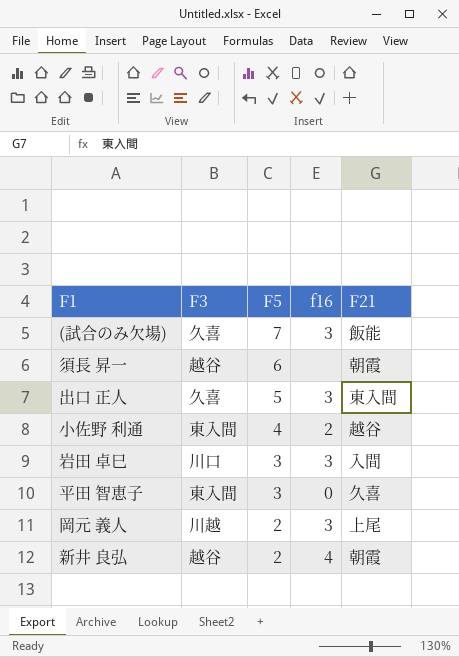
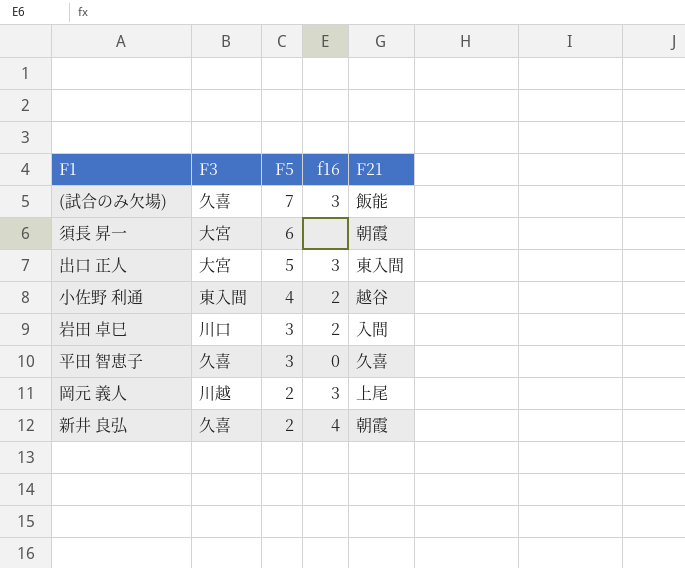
須長 昇一 | F3: 越谷 -> 大宮
出口 正人 | F3: 久喜 -> 大宮
岩田 卓巳 | f16: 3 -> 2
平田 智恵子 | F3: 東入間 -> 久喜
新井 良弘 | F3: 越谷 -> 久喜

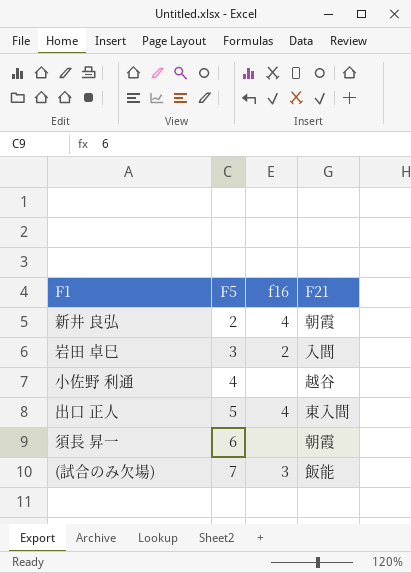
row order: F5 descending -> F5 ascending
column F3 | position: 2 -> none
row 平田 智恵子: 久喜 | 3 | 0 | 久喜 -> none
row 岡元 義人: 川越 | 2 | 3 | 上尾 -> none
小佐野 利通 | f16: 2 -> none
出口 正人 | f16: 3 -> 4

